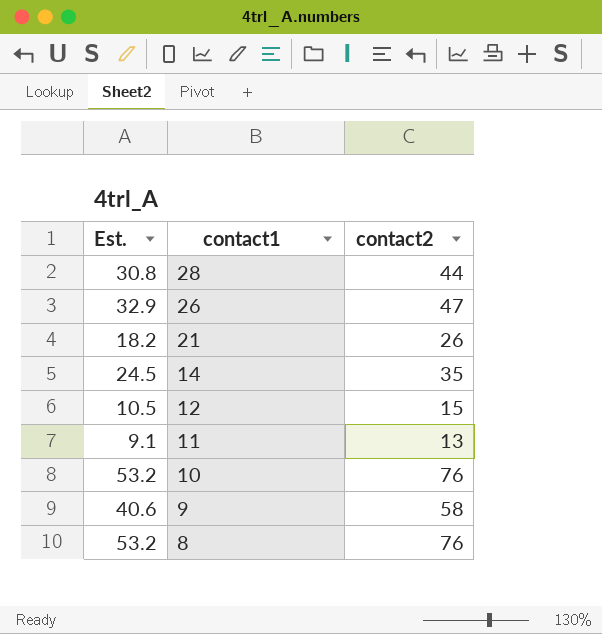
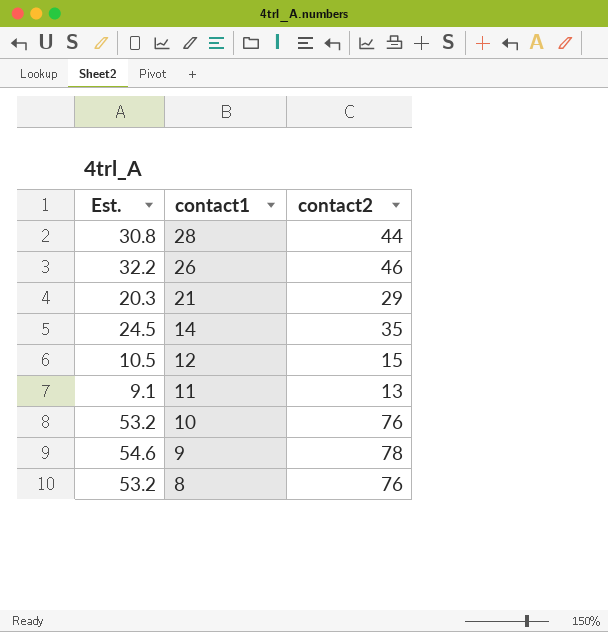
26 | Est.: 32.9 -> 32.2
26 | contact2: 47 -> 46
21 | Est.: 18.2 -> 20.3
21 | contact2: 26 -> 29
9 | Est.: 40.6 -> 54.6
9 | contact2: 58 -> 78

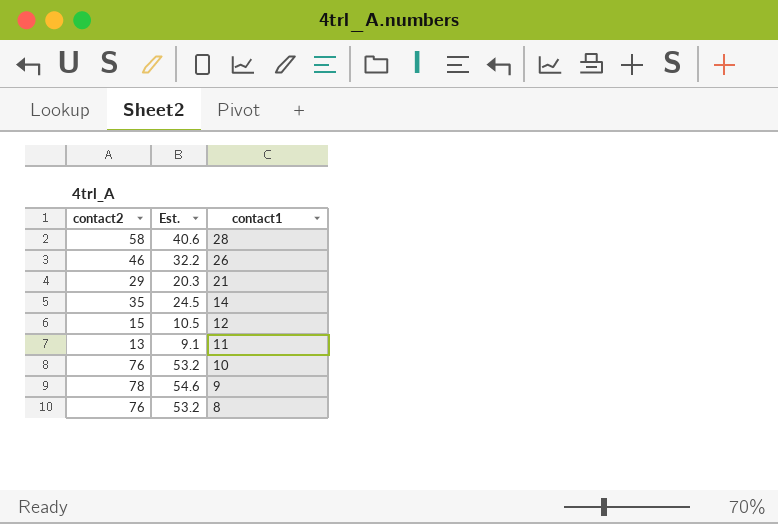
column contact2 | position: 3 -> 1
28 | contact2: 44 -> 58
28 | Est.: 30.8 -> 40.6

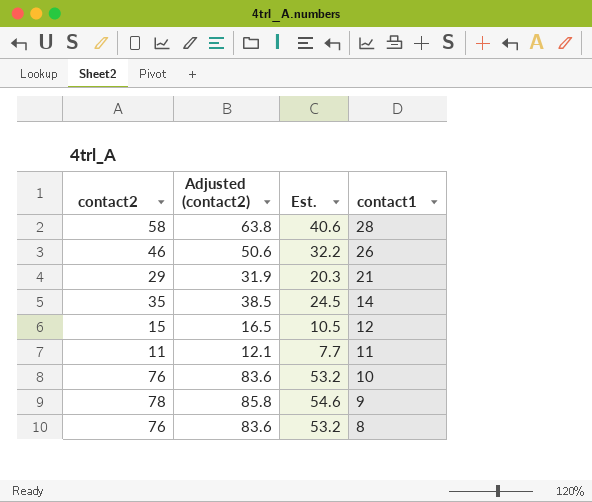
column Adjusted (contact2) | formula: none -> [contact2] * 1.1
11 | contact2: 13 -> 11
11 | Est.: 9.1 -> 7.7

